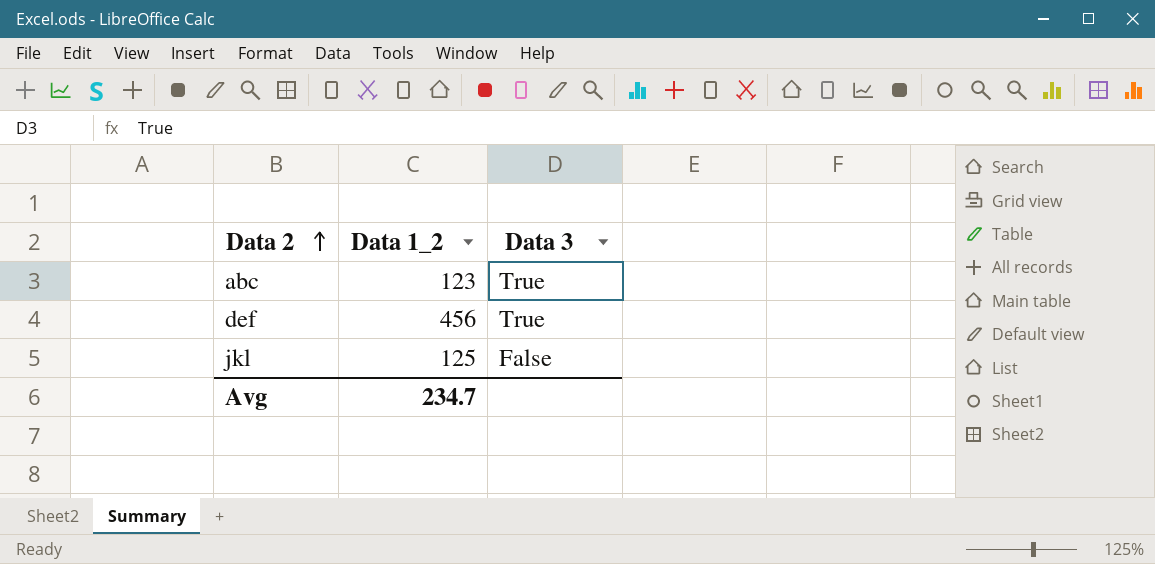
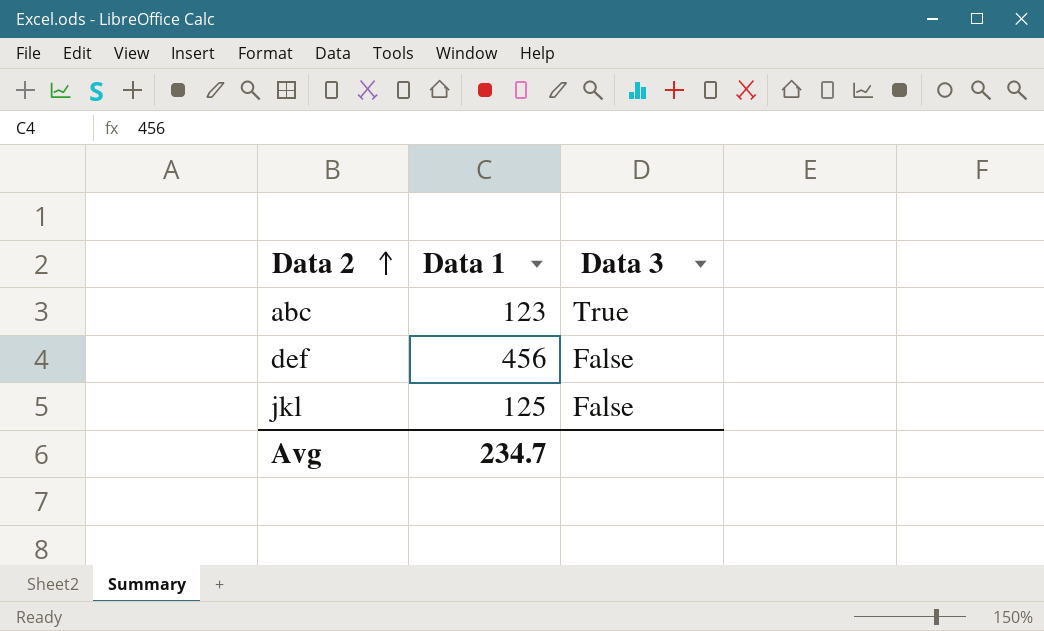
column name: Data 1_2 -> Data 1
def | Data 3: True -> False

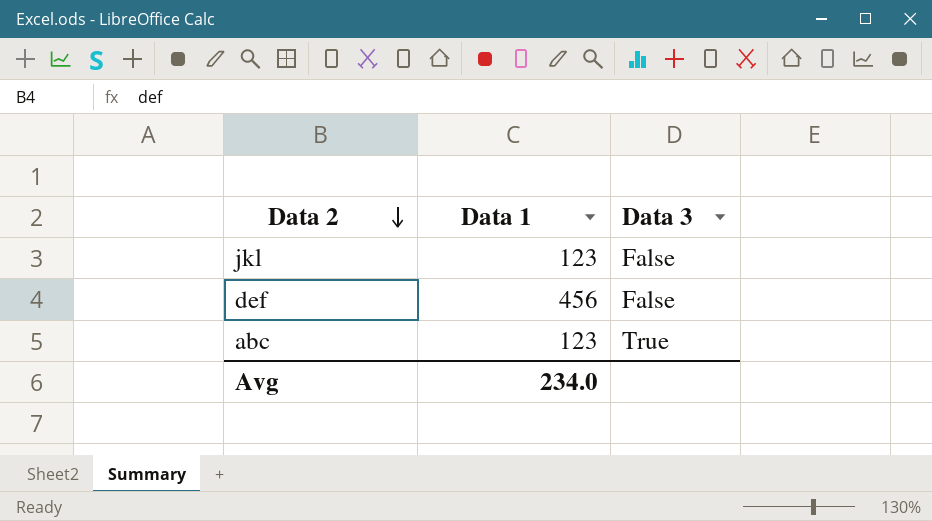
row order: Data 2 ascending -> Data 2 descending
jkl | Data 1: 125 -> 123
Avg | Data 1: 234.7 -> 234.0

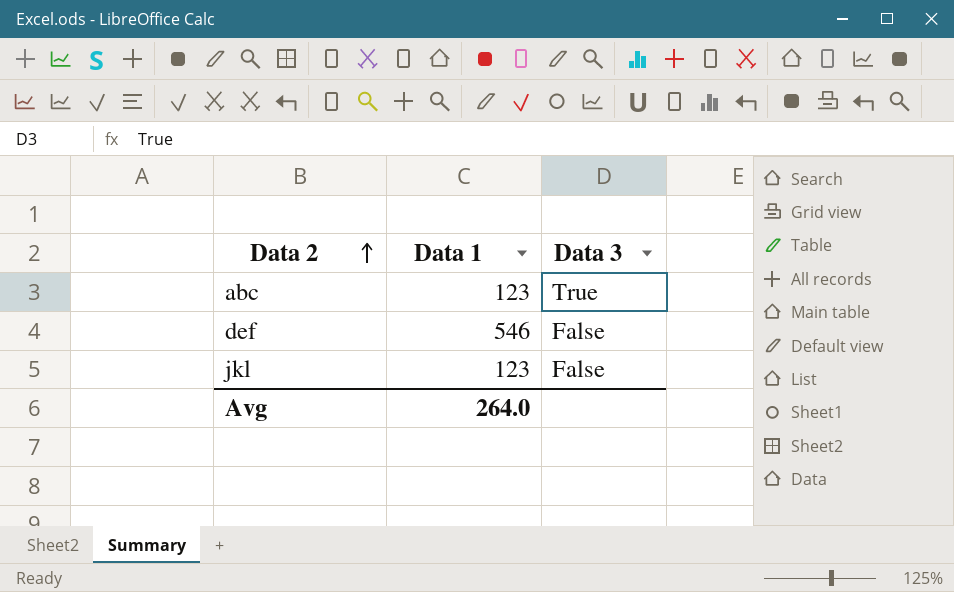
row order: Data 2 descending -> Data 2 ascending
def | Data 1: 456 -> 546
Avg | Data 1: 234.0 -> 264.0

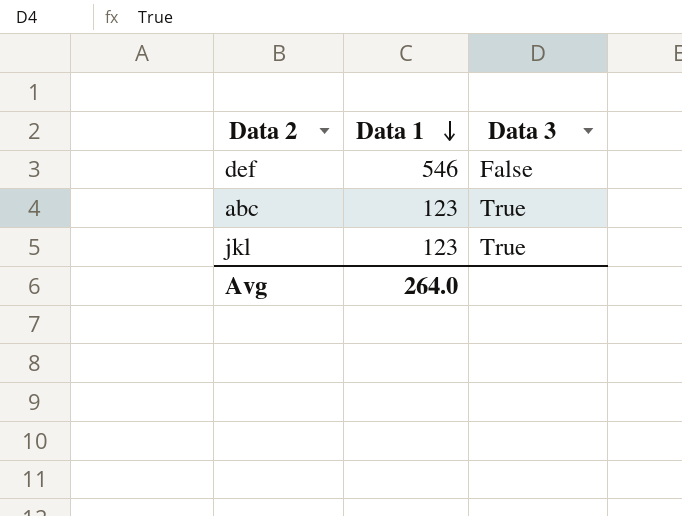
row order: Data 2 ascending -> Data 1 descending
jkl | Data 3: False -> True

